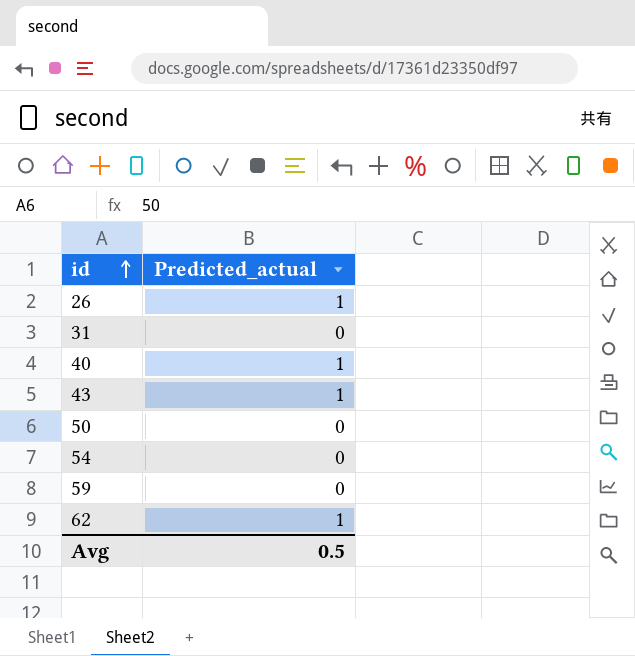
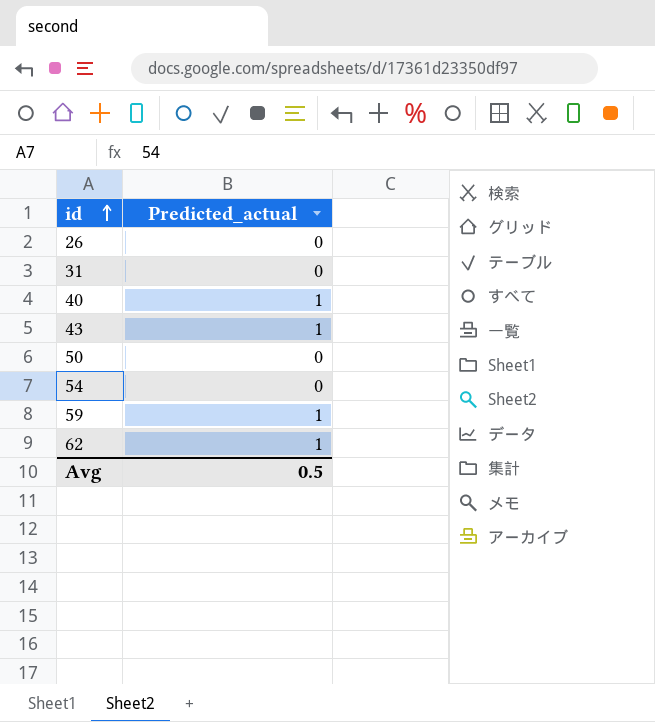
26 | Predicted_actual: 1 -> 0
59 | Predicted_actual: 0 -> 1

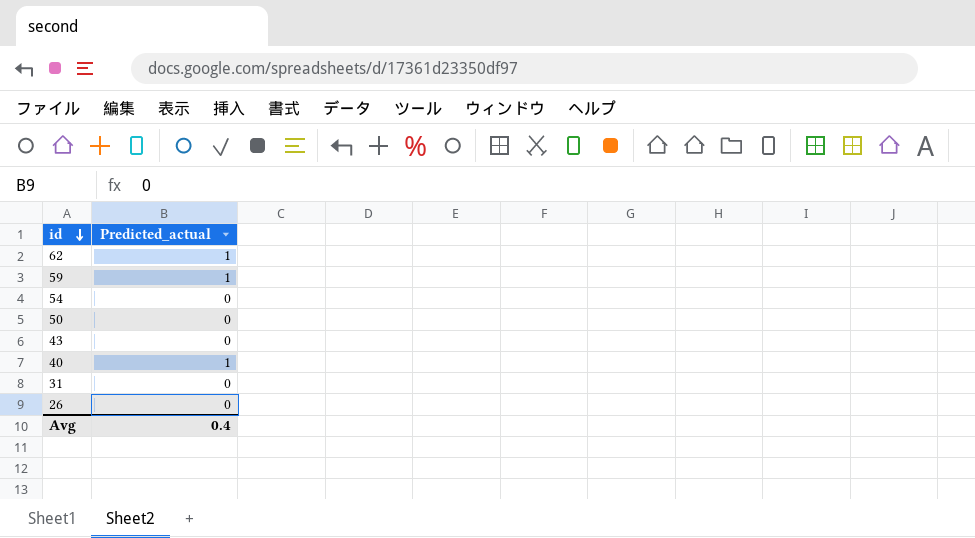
row order: id ascending -> id descending
43 | Predicted_actual: 1 -> 0
Avg | Predicted_actual: 0.5 -> 0.4

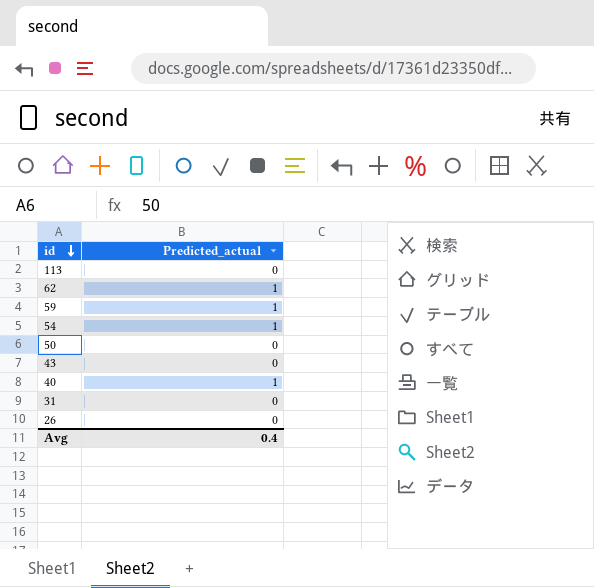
row 113: none -> 0
54 | Predicted_actual: 0 -> 1

